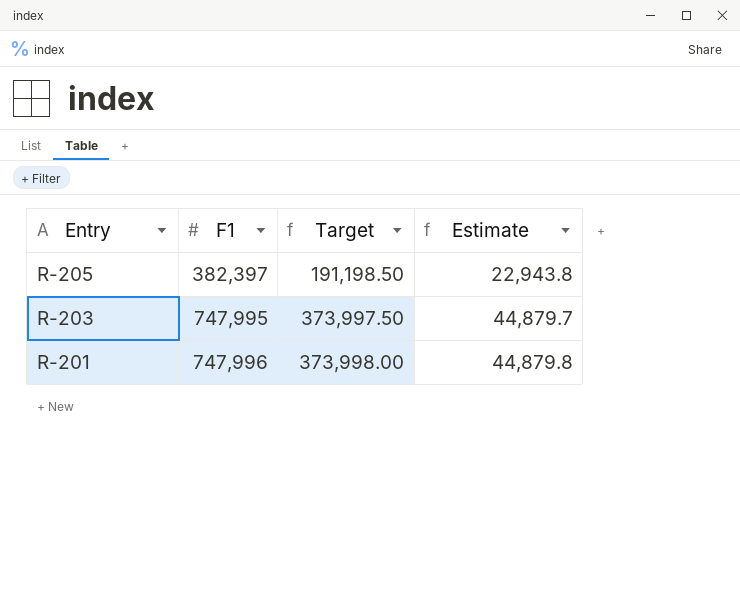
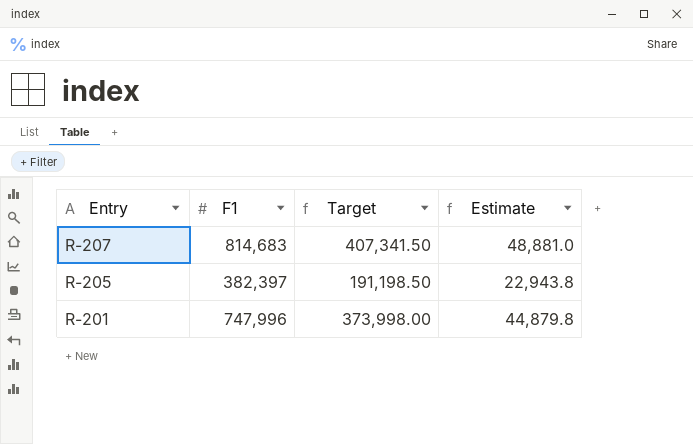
row R-203: 747,995 | 373,997.50 | 44,879.7 -> none
row R-207: none -> 814,683 | 407,341.50 | 48,881.0

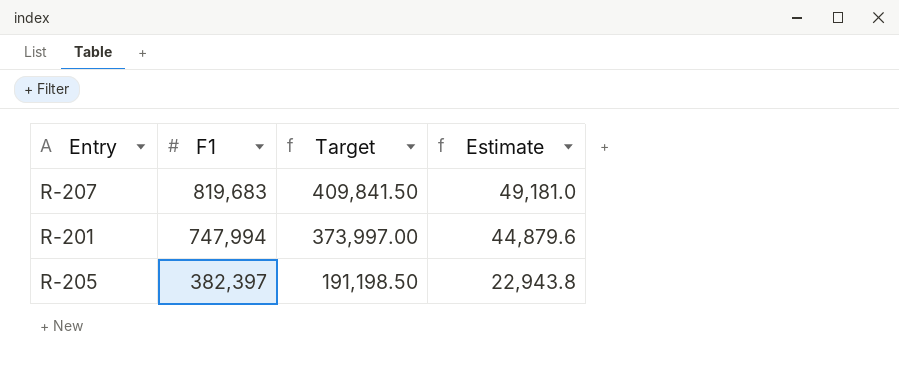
row order: Entry descending -> F1 descending
R-207 | F1: 814,683 -> 819,683
R-207 | Target: 407,341.50 -> 409,841.50
R-207 | Estimate: 48,881.0 -> 49,181.0
R-201 | F1: 747,996 -> 747,994
R-201 | Target: 373,998.00 -> 373,997.00
R-201 | Estimate: 44,879.8 -> 44,879.6

